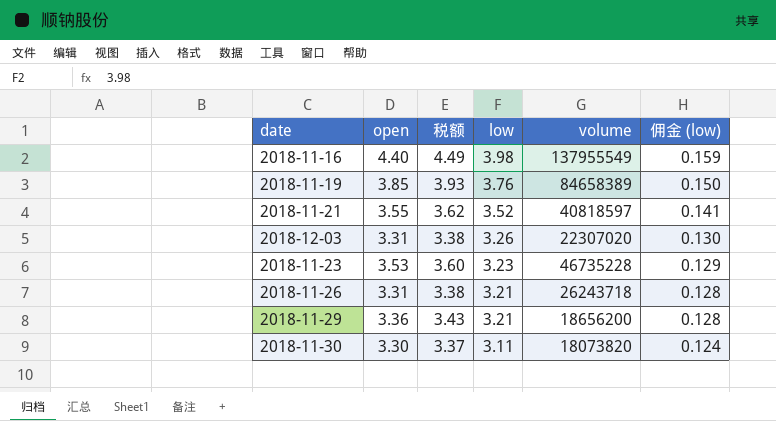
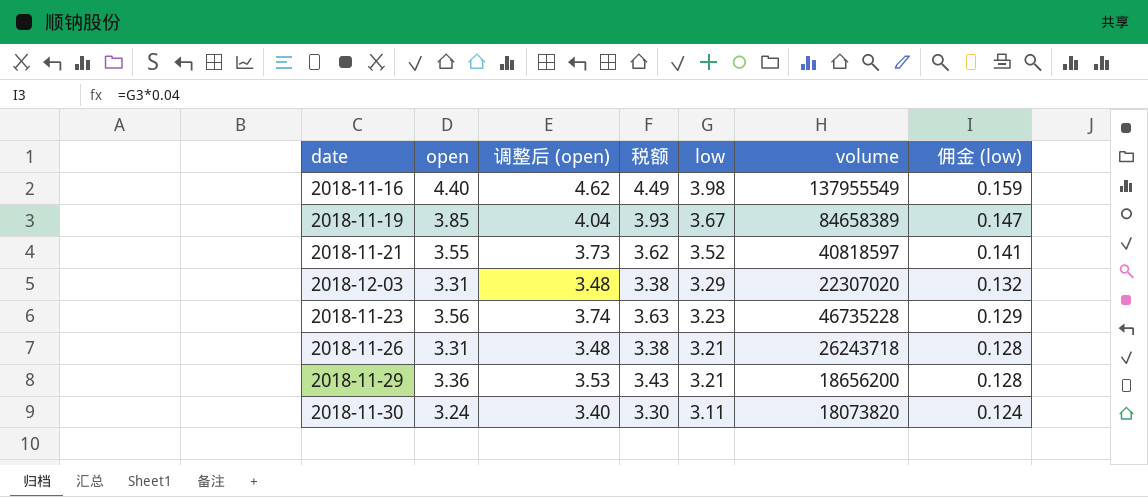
column 调整后 (open) | formula: none -> [open] * 1.05
2018-11-19 | low: 3.76 -> 3.67
2018-11-19 | 佣金 (low): 0.150 -> 0.147
2018-12-03 | low: 3.26 -> 3.29
2018-12-03 | 佣金 (low): 0.130 -> 0.132
2018-11-23 | open: 3.53 -> 3.56
2018-11-23 | 税额: 3.60 -> 3.63
2018-11-30 | open: 3.30 -> 3.24
2018-11-30 | 税额: 3.37 -> 3.30

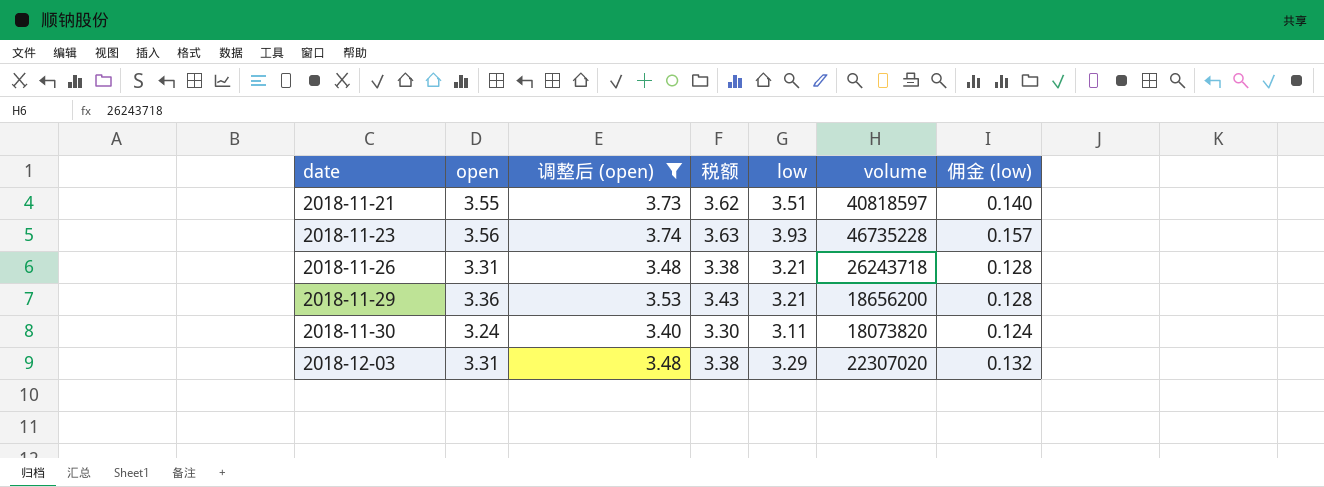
filter: none -> 调整后 (open) <= 3.74
row order: low descending -> date ascending
2018-11-21 | low: 3.52 -> 3.51
2018-11-21 | 佣金 (low): 0.141 -> 0.140
2018-11-23 | low: 3.23 -> 3.93
2018-11-23 | 佣金 (low): 0.129 -> 0.157

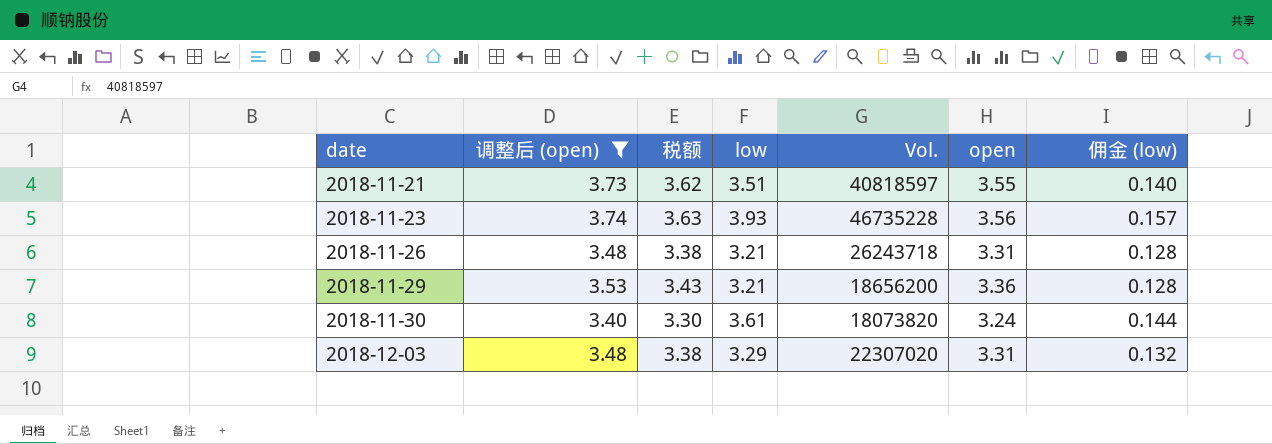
column name: volume -> Vol.
column open | position: 2 -> 6
2018-11-30 | low: 3.11 -> 3.61
2018-11-30 | 佣金 (low): 0.124 -> 0.144

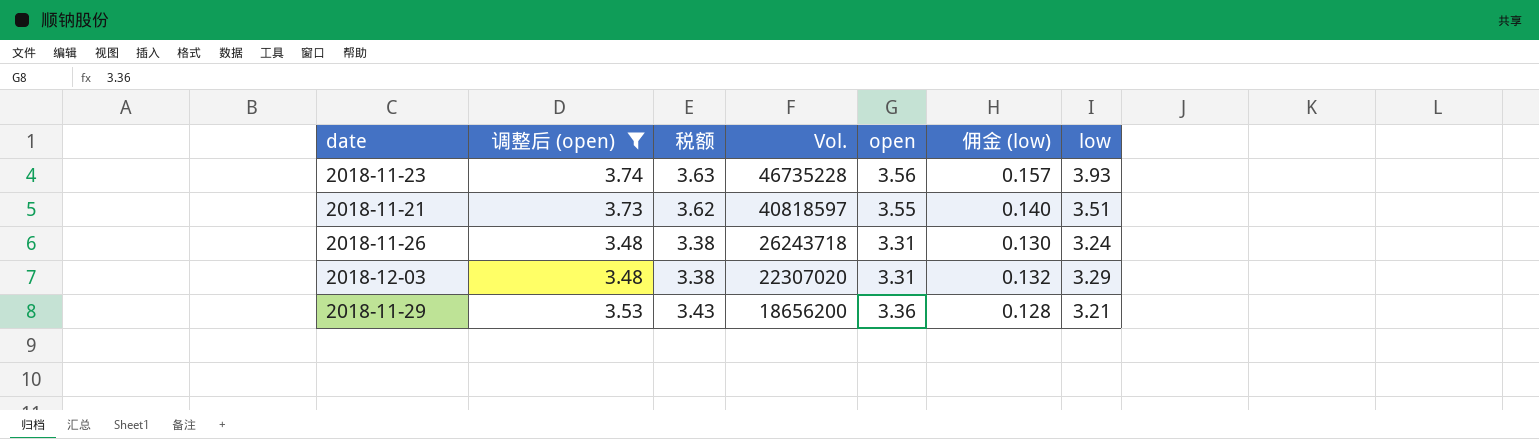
row order: date ascending -> Vol. descending
column low | position: 4 -> 7
row 2018-11-30: 3.40 | 3.30 | 3.61 | 18073820 | 3.24 | 0.144 -> none
2018-11-26 | 佣金 (low): 0.128 -> 0.130
2018-11-26 | low: 3.21 -> 3.24

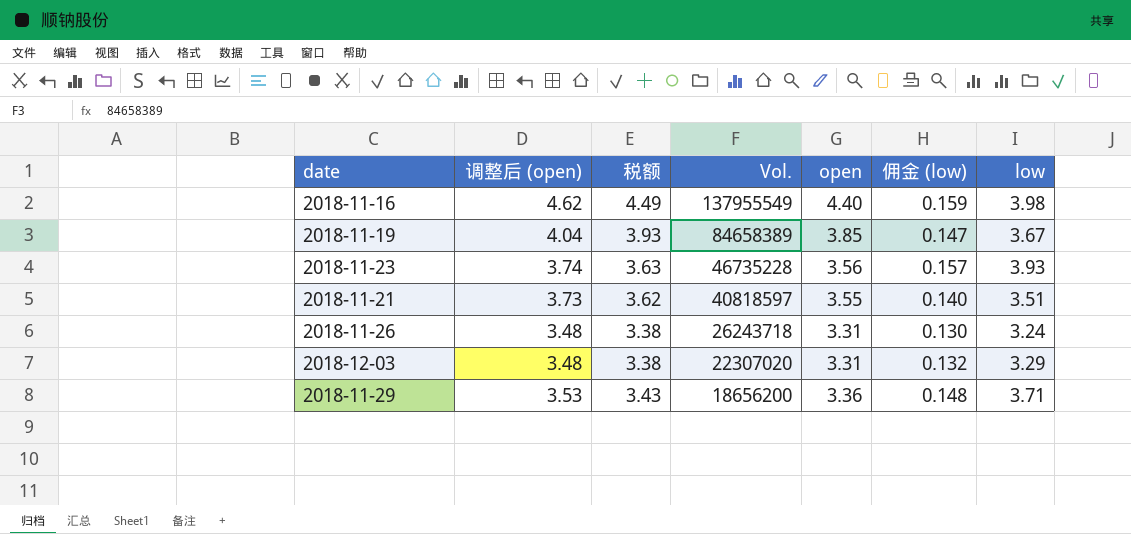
filter: 调整后 (open) <= 3.74 -> none
2018-11-29 | 佣金 (low): 0.128 -> 0.148
2018-11-29 | low: 3.21 -> 3.71

